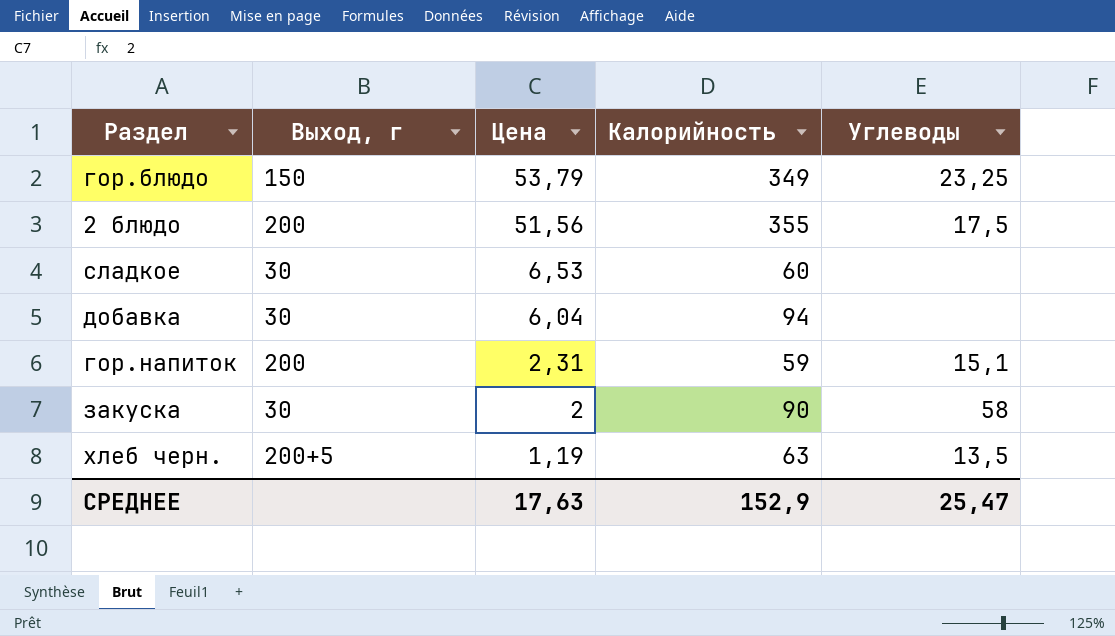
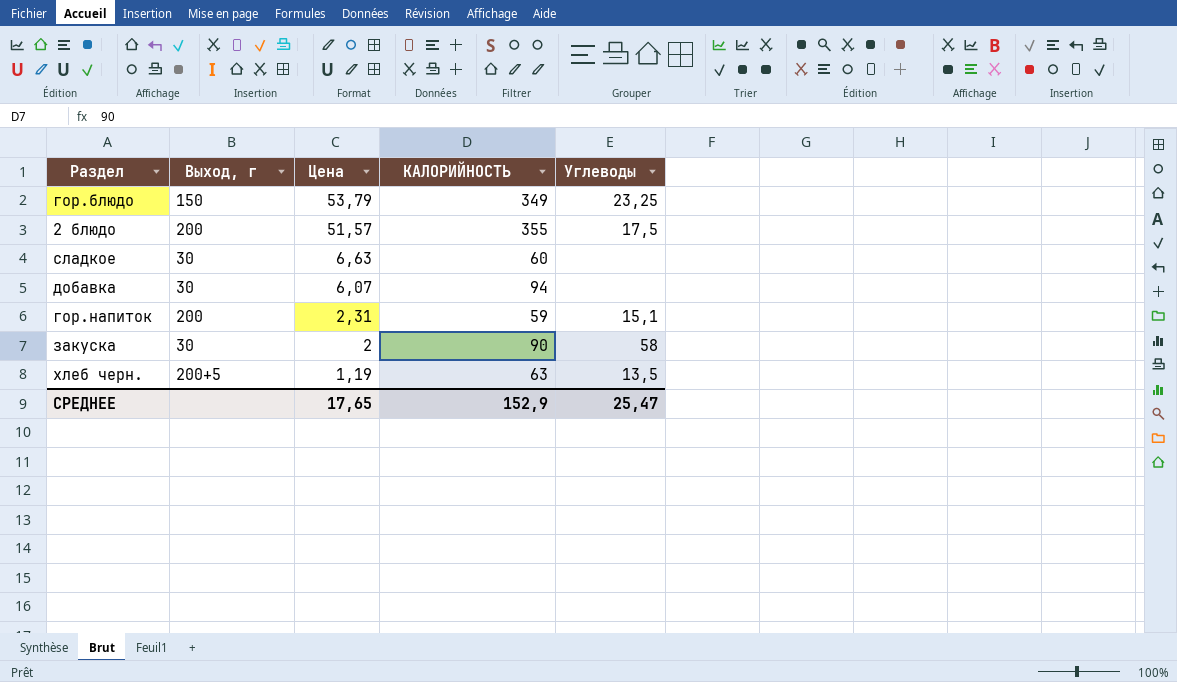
column name: Калорийность -> КАЛОРИЙНОСТЬ
2 блюдо | Цена: 51,56 -> 51,57
сладкое | Цена: 6,53 -> 6,63
добавка | Цена: 6,04 -> 6,07
СРЕДНЕЕ | Цена: 17,63 -> 17,65

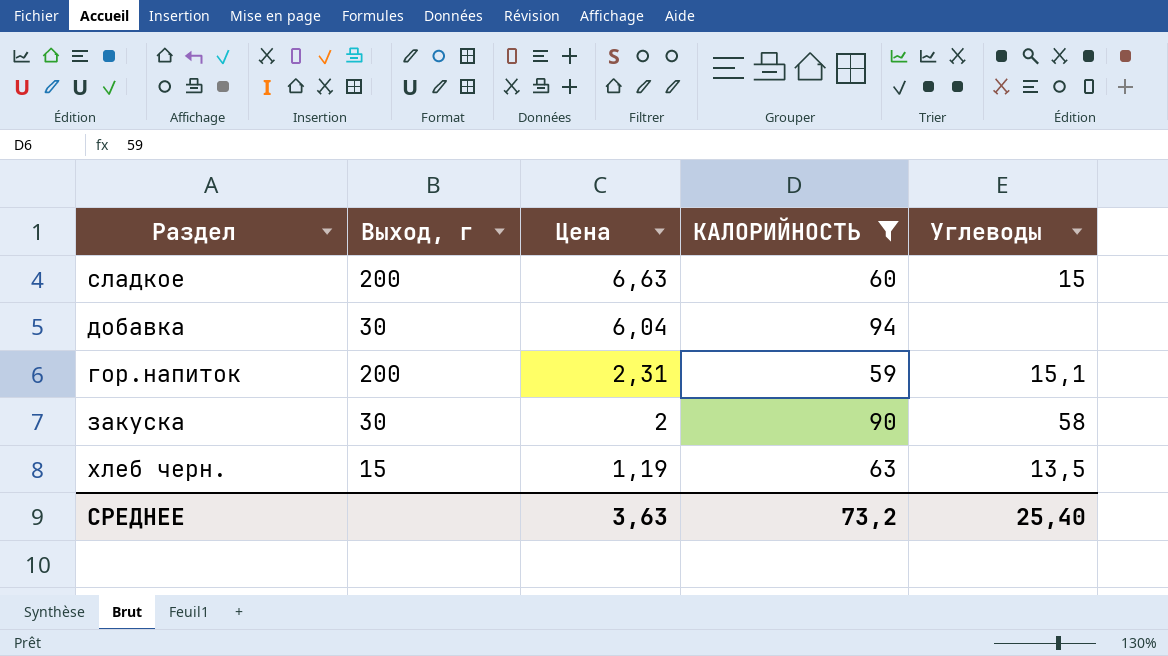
filter: none -> КАЛОРИЙНОСТЬ <= 94
сладкое | Выход, г: 30 -> 200
сладкое | Углеводы: none -> 15
добавка | Цена: 6,07 -> 6,04
хлеб черн. | Выход, г: 200+5 -> 15
СРЕДНЕЕ | Цена: 17,65 -> 3,63
СРЕДНЕЕ | КАЛОРИЙНОСТЬ: 152,9 -> 73,2
СРЕДНЕЕ | Углеводы: 25,47 -> 25,40

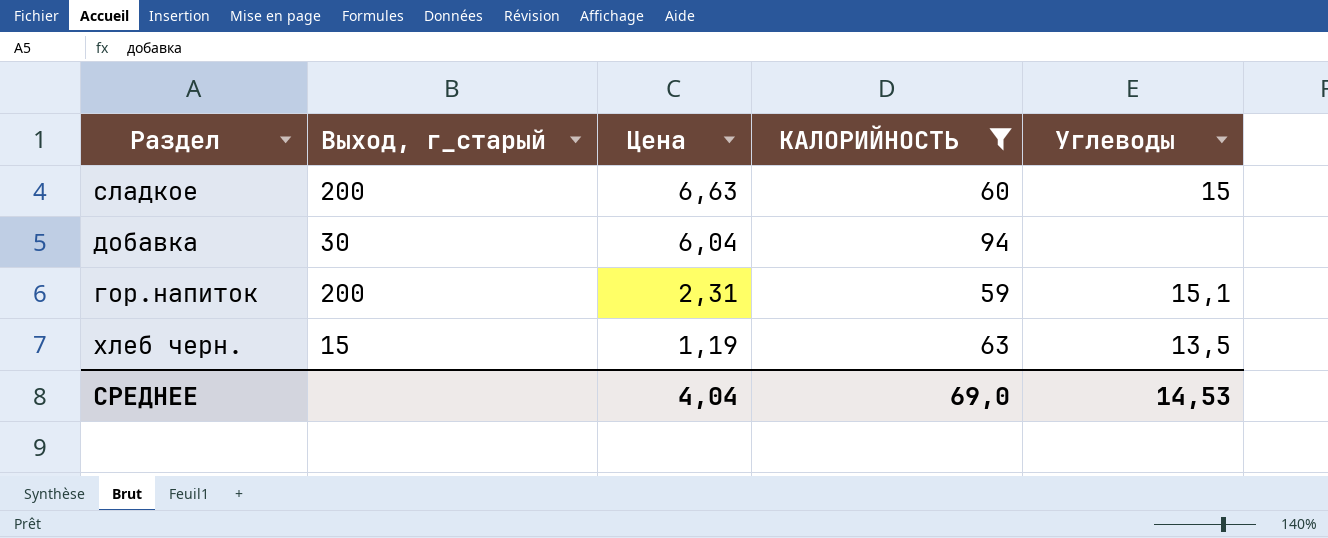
column name: Выход, г -> Выход, г_старый
row закуска: 30 | 2 | 90 | 58 -> none
СРЕДНЕЕ | Цена: 3,63 -> 4,04
СРЕДНЕЕ | КАЛОРИЙНОСТЬ: 73,2 -> 69,0
СРЕДНЕЕ | Углеводы: 25,40 -> 14,53

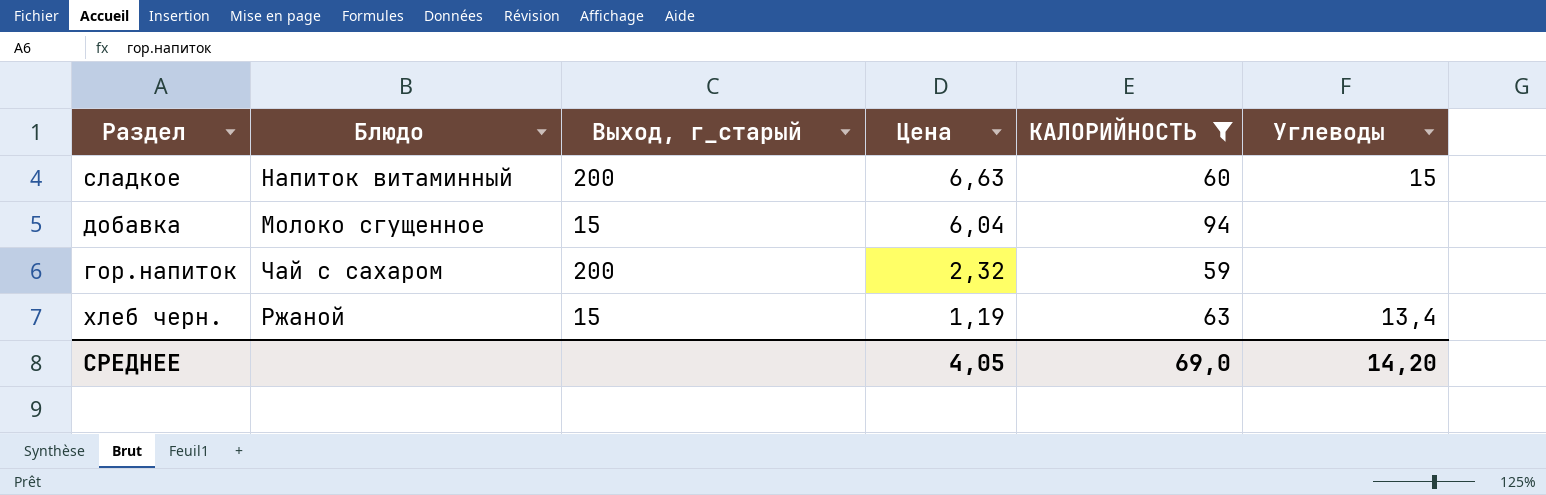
column Блюдо | position: none -> 2
добавка | Выход, г_старый: 30 -> 15
гор.напиток | Цена: 2,31 -> 2,32
гор.напиток | Углеводы: 15,1 -> none
хлеб черн. | Углеводы: 13,5 -> 13,4
СРЕДНЕЕ | Цена: 4,04 -> 4,05
СРЕДНЕЕ | Углеводы: 14,53 -> 14,20

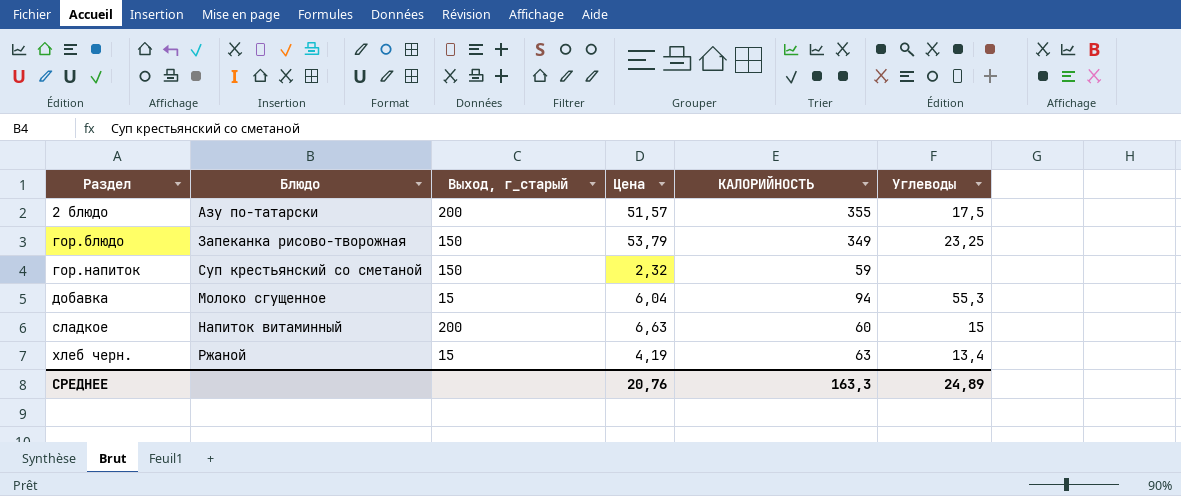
filter: КАЛОРИЙНОСТЬ <= 94 -> none
row order: Цена descending -> Раздел ascending
гор.напиток | Блюдо: Чай с сахаром -> Суп крестьянский со сметаной
гор.напиток | Выход, г_старый: 200 -> 150
добавка | Углеводы: none -> 55,3
хлеб черн. | Цена: 1,19 -> 4,19
СРЕДНЕЕ | Цена: 4,05 -> 20,76
СРЕДНЕЕ | КАЛОРИЙНОСТЬ: 69,0 -> 163,3
СРЕДНЕЕ | Углеводы: 14,20 -> 24,89

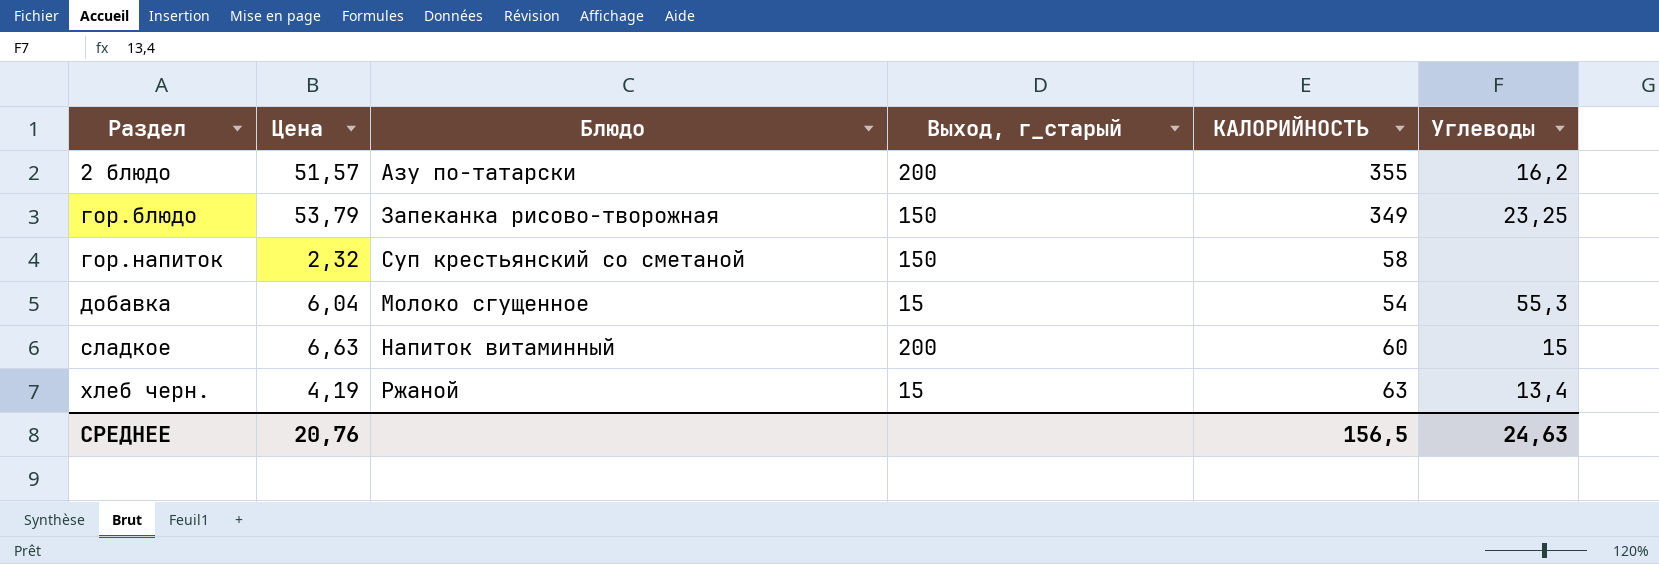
column Цена | position: 4 -> 2
2 блюдо | Углеводы: 17,5 -> 16,2
гор.напиток | КАЛОРИЙНОСТЬ: 59 -> 58
добавка | КАЛОРИЙНОСТЬ: 94 -> 54
СРЕДНЕЕ | КАЛОРИЙНОСТЬ: 163,3 -> 156,5
СРЕДНЕЕ | Углеводы: 24,89 -> 24,63

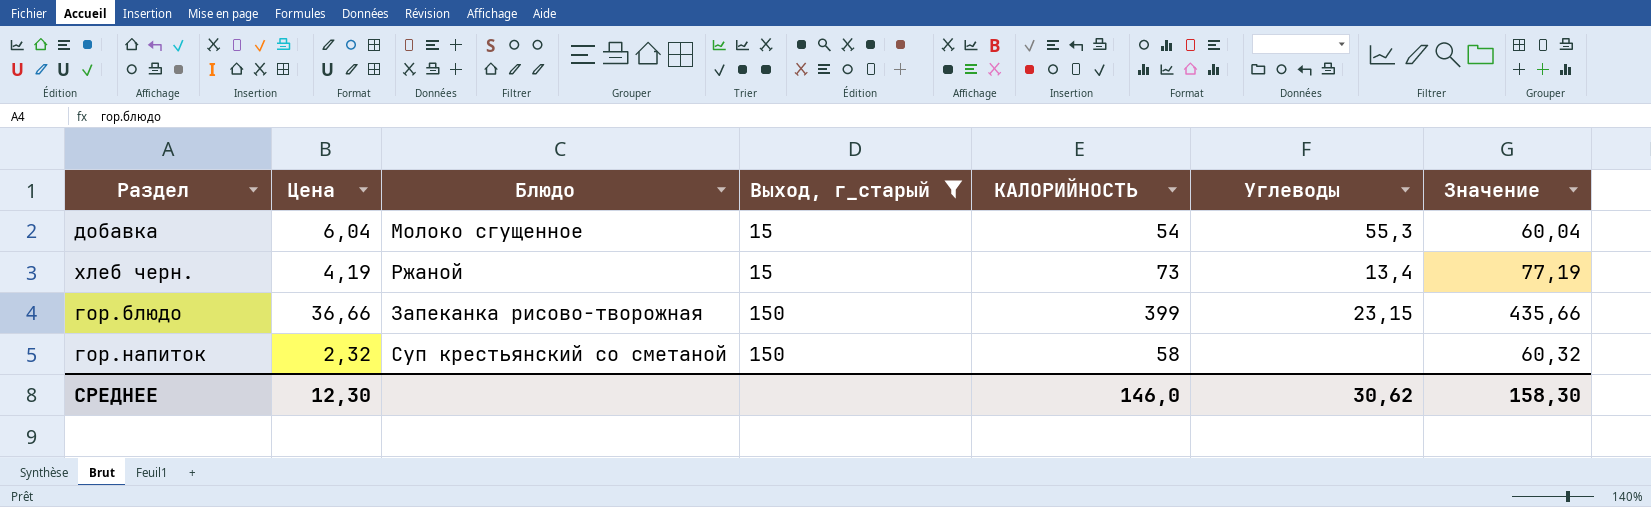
filter: none -> Выход, г_старый != 200
row order: Раздел ascending -> Выход, г_старый ascending
column Значение | formula: none -> [Цена] + [КАЛОРИЙНОСТЬ]
хлеб черн. | КАЛОРИЙНОСТЬ: 63 -> 73
гор.блюдо | Цена: 53,79 -> 36,66
гор.блюдо | КАЛОРИЙНОСТЬ: 349 -> 399
гор.блюдо | Углеводы: 23,25 -> 23,15
СРЕДНЕЕ | Цена: 20,76 -> 12,30
СРЕДНЕЕ | КАЛОРИЙНОСТЬ: 156,5 -> 146,0
СРЕДНЕЕ | Углеводы: 24,63 -> 30,62

